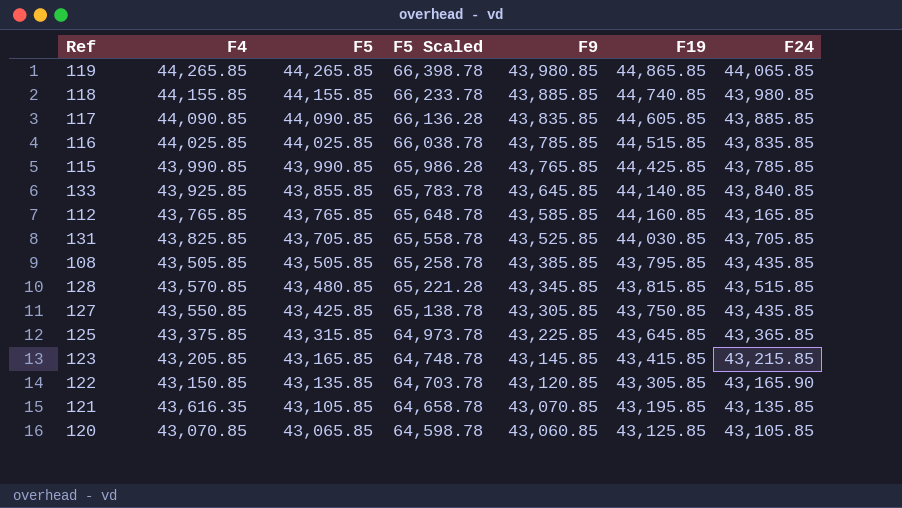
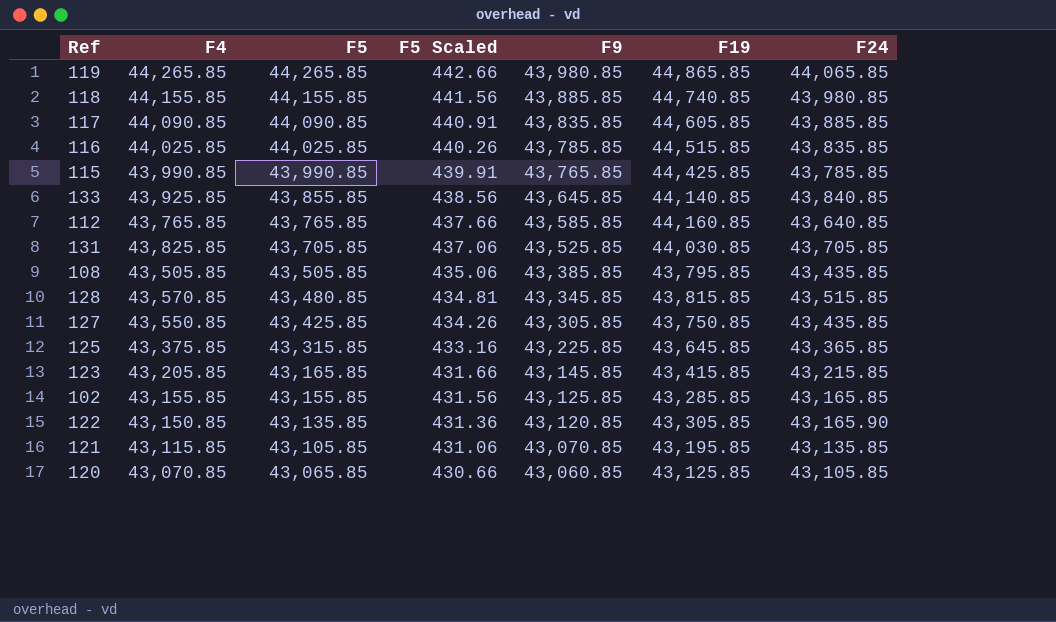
column F5 Scaled | formula: [F5] * 1.5 -> [F5] * 0.01
112 | F24: 43,165.85 -> 43,640.85
row 102: none -> 43,155.85 | 43,155.85 | 431.56 | 43,125.85 | 43,285.85 | 43,165.85
121 | F4: 43,616.35 -> 43,115.85

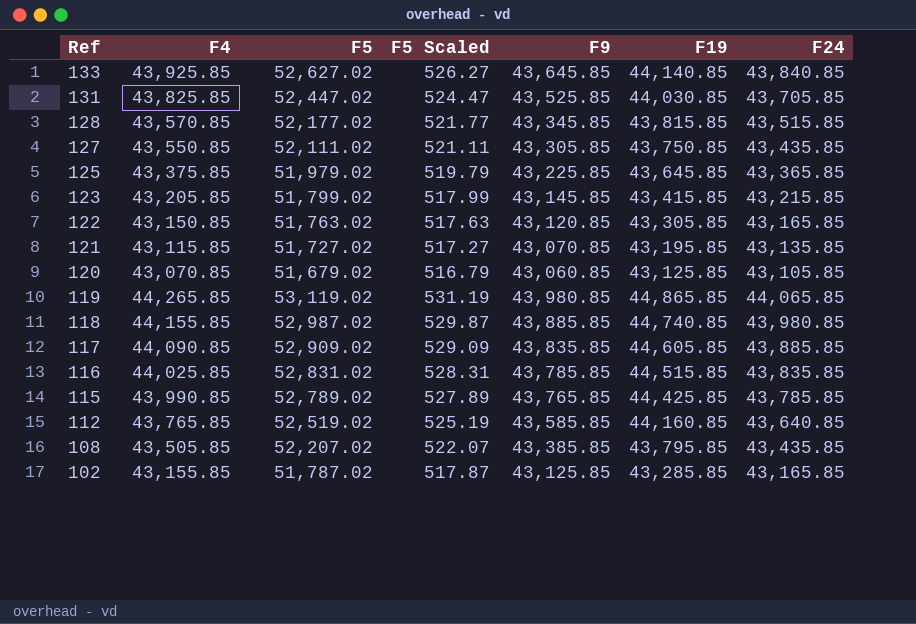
row order: F5 descending -> Ref descending
133 | F5: 43,855.85 -> 52,627.02
133 | F5 Scaled: 438.56 -> 526.27
131 | F5: 43,705.85 -> 52,447.02
131 | F5 Scaled: 437.06 -> 524.47
128 | F5: 43,480.85 -> 52,177.02
128 | F5 Scaled: 434.81 -> 521.77
127 | F5: 43,425.85 -> 52,111.02
127 | F5 Scaled: 434.26 -> 521.11
125 | F5: 43,315.85 -> 51,979.02
125 | F5 Scaled: 433.16 -> 519.79
123 | F5: 43,165.85 -> 51,799.02
123 | F5 Scaled: 431.66 -> 517.99
122 | F5: 43,135.85 -> 51,763.02
122 | F5 Scaled: 431.36 -> 517.63
122 | F24: 43,165.90 -> 43,165.85
121 | F5: 43,105.85 -> 51,727.02
121 | F5 Scaled: 431.06 -> 517.27
120 | F5: 43,065.85 -> 51,679.02
120 | F5 Scaled: 430.66 -> 516.79
119 | F5: 44,265.85 -> 53,119.02
119 | F5 Scaled: 442.66 -> 531.19
118 | F5: 44,155.85 -> 52,987.02
118 | F5 Scaled: 441.56 -> 529.87
117 | F5: 44,090.85 -> 52,909.02
117 | F5 Scaled: 440.91 -> 529.09
116 | F5: 44,025.85 -> 52,831.02
116 | F5 Scaled: 440.26 -> 528.31
115 | F5: 43,990.85 -> 52,789.02
115 | F5 Scaled: 439.91 -> 527.89
112 | F5: 43,765.85 -> 52,519.02
112 | F5 Scaled: 437.66 -> 525.19
108 | F5: 43,505.85 -> 52,207.02
108 | F5 Scaled: 435.06 -> 522.07
102 | F5: 43,155.85 -> 51,787.02
102 | F5 Scaled: 431.56 -> 517.87

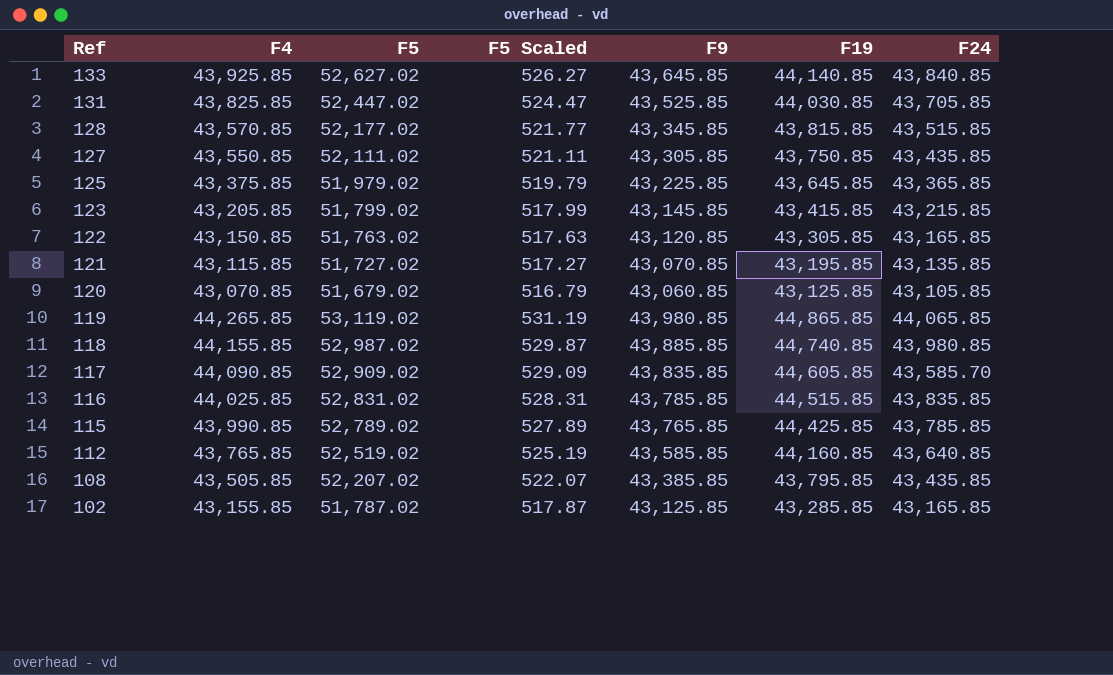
117 | F24: 43,885.85 -> 43,585.70

